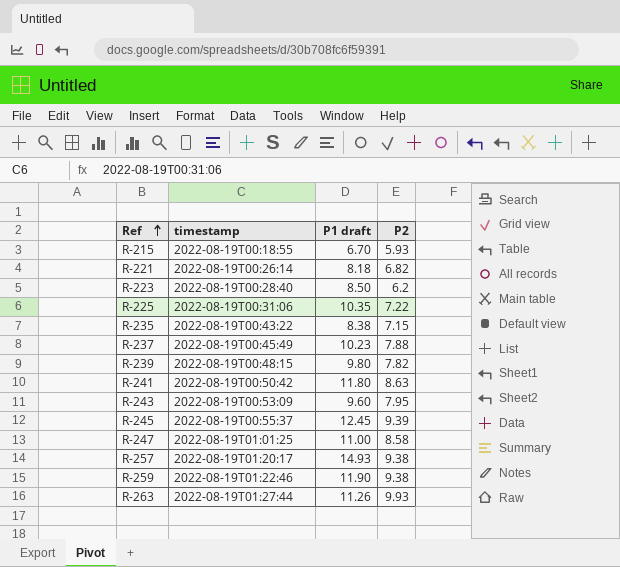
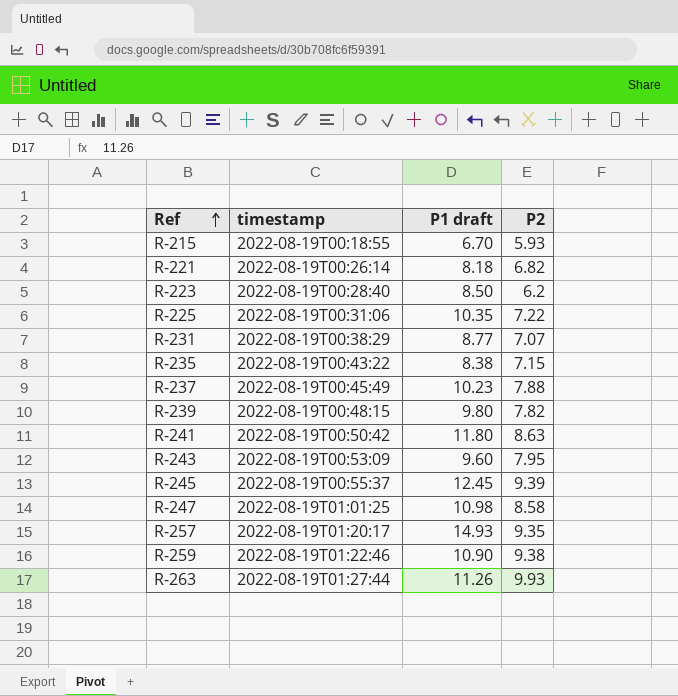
row R-231: none -> 2022-08-19T00:38:29 | 8.77 | 7.07
R-247 | P1 draft: 11.00 -> 10.98
R-257 | P2: 9.38 -> 9.35
R-259 | P1 draft: 11.90 -> 10.90

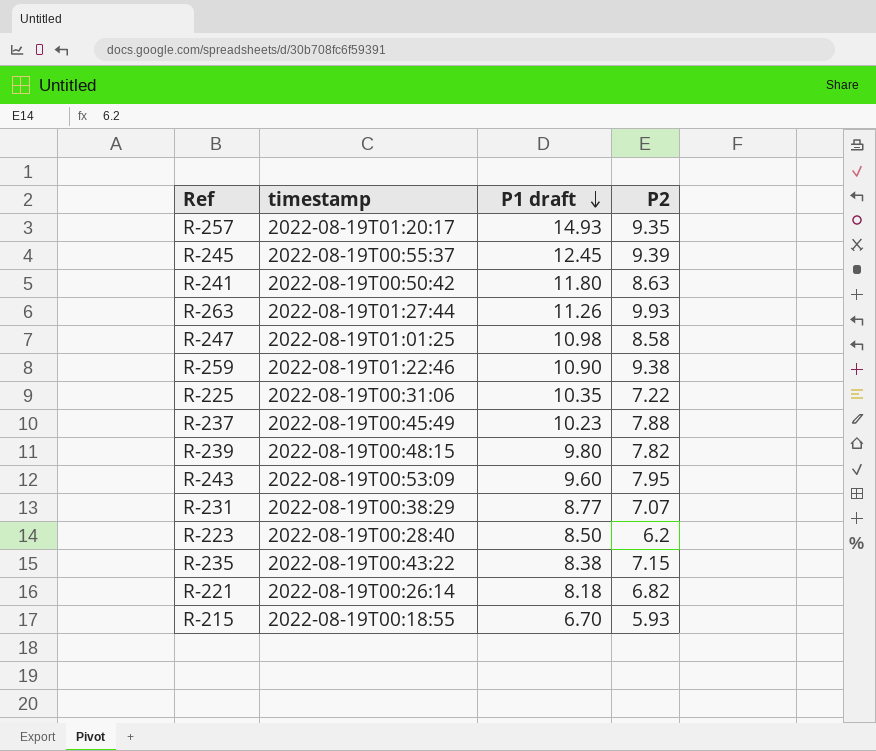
row order: Ref ascending -> P1 draft descending

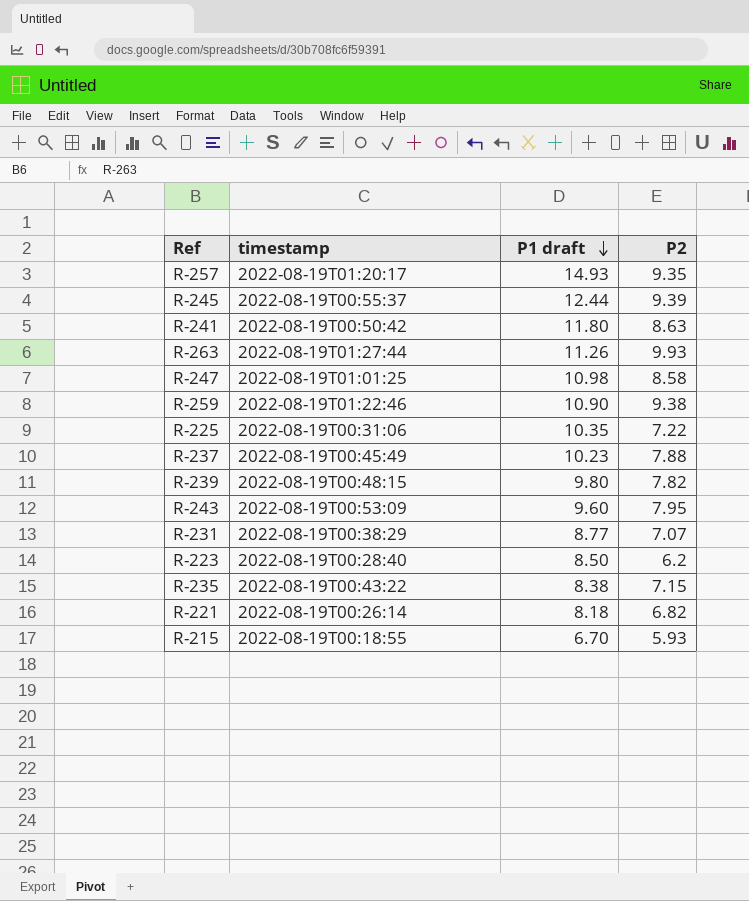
R-245 | P1 draft: 12.45 -> 12.44

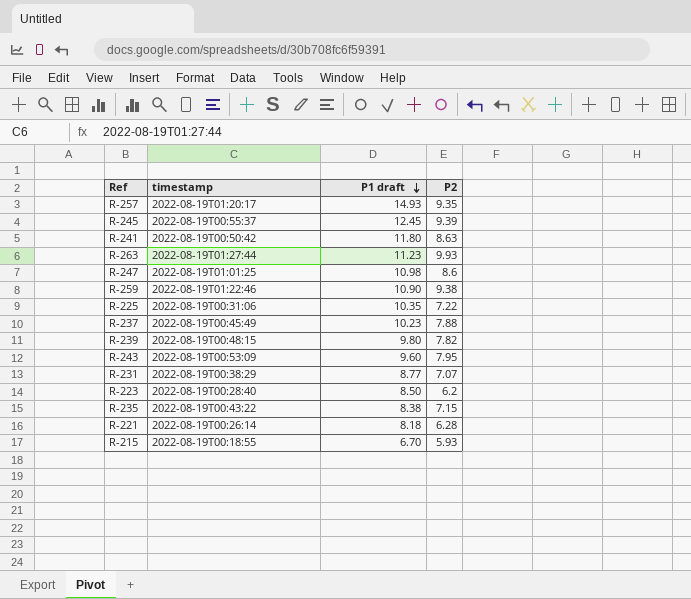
R-245 | P1 draft: 12.44 -> 12.45
R-263 | P1 draft: 11.26 -> 11.23
R-247 | P2: 8.58 -> 8.6
R-221 | P2: 6.82 -> 6.28

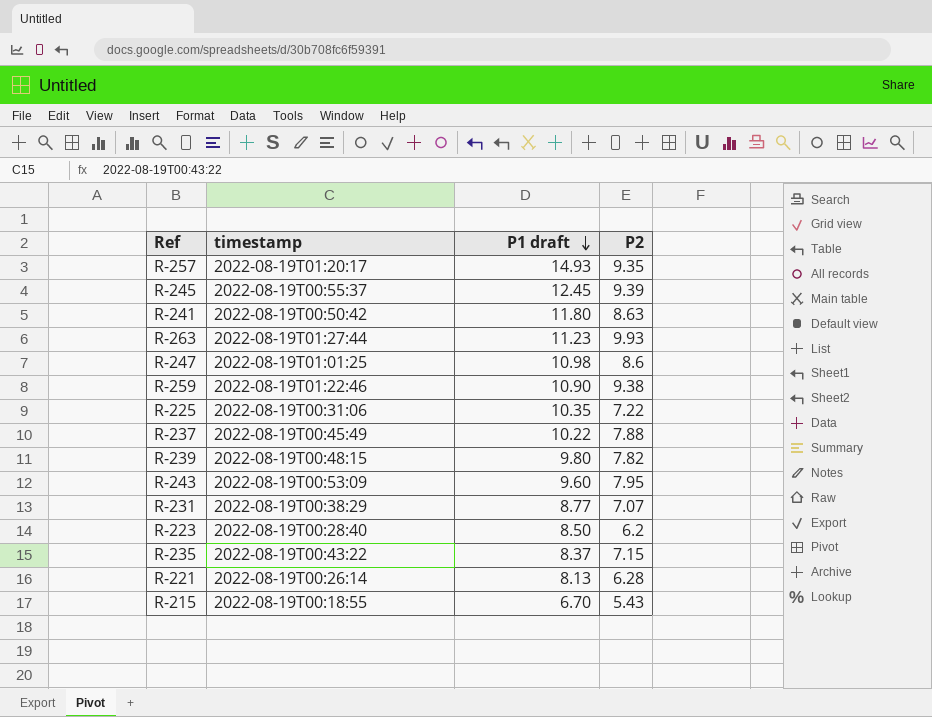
R-237 | P1 draft: 10.23 -> 10.22
R-235 | P1 draft: 8.38 -> 8.37
R-221 | P1 draft: 8.18 -> 8.13
R-215 | P2: 5.93 -> 5.43

